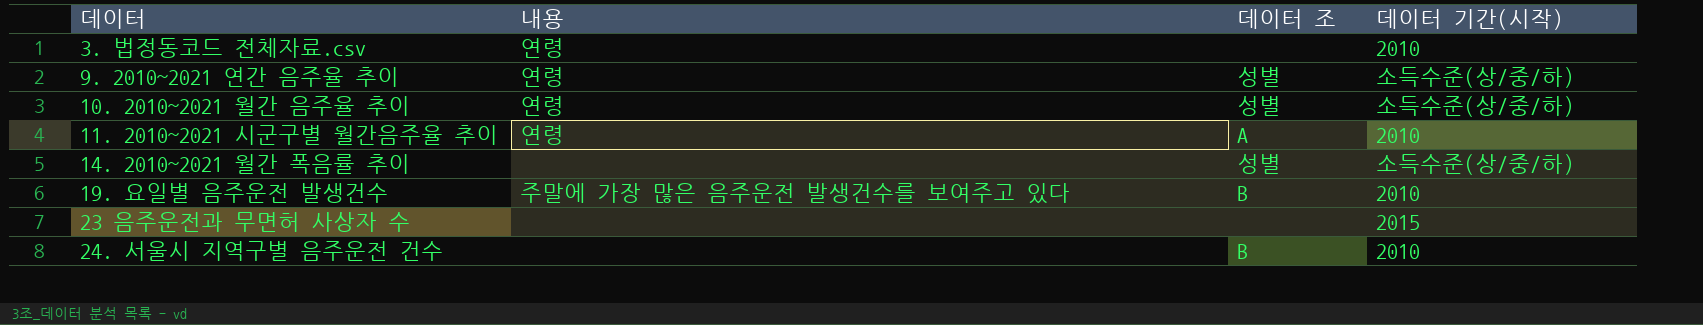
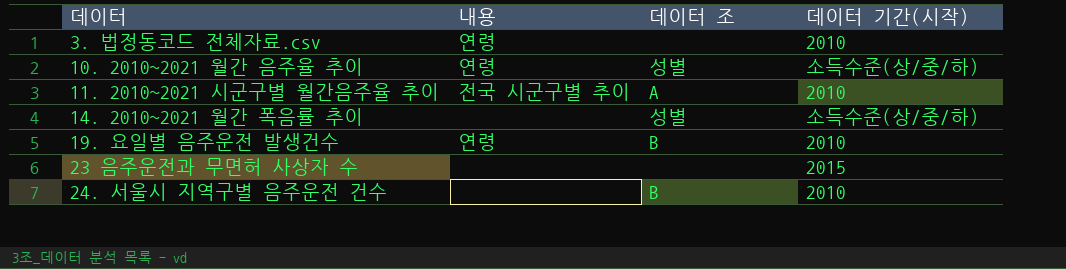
row 9. 2010~2021 연간 음주율 추이: 연령 | 성별 | 소득수준(상/중/하) -> none
11. 2010~2021 시군구별 월간음주율 추이 | 내용: 연령 -> 전국 시군구별 추이
19. 요일별 음주운전 발생건수 | 내용: 주말에 가장 많은 음주운전 발생건수를 보여주고 있다 -> 연령

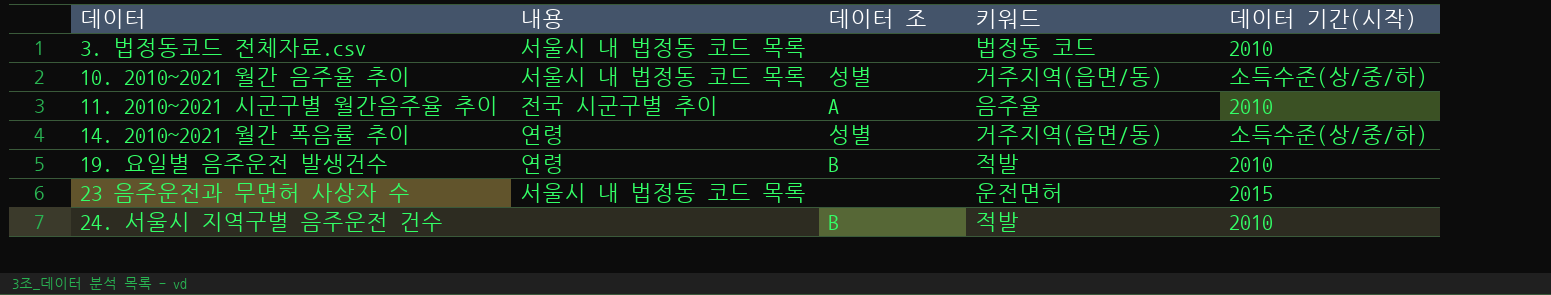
column 키워드 | position: none -> 4
3. 법정동코드 전체자료.csv | 내용: 연령 -> 서울시 내 법정동 코드 목록
10. 2010~2021 월간 음주율 추이 | 내용: 연령 -> 서울시 내 법정동 코드 목록
14. 2010~2021 월간 폭음률 추이 | 내용: none -> 연령
23 음주운전과 무면허 사상자 수 | 내용: none -> 서울시 내 법정동 코드 목록

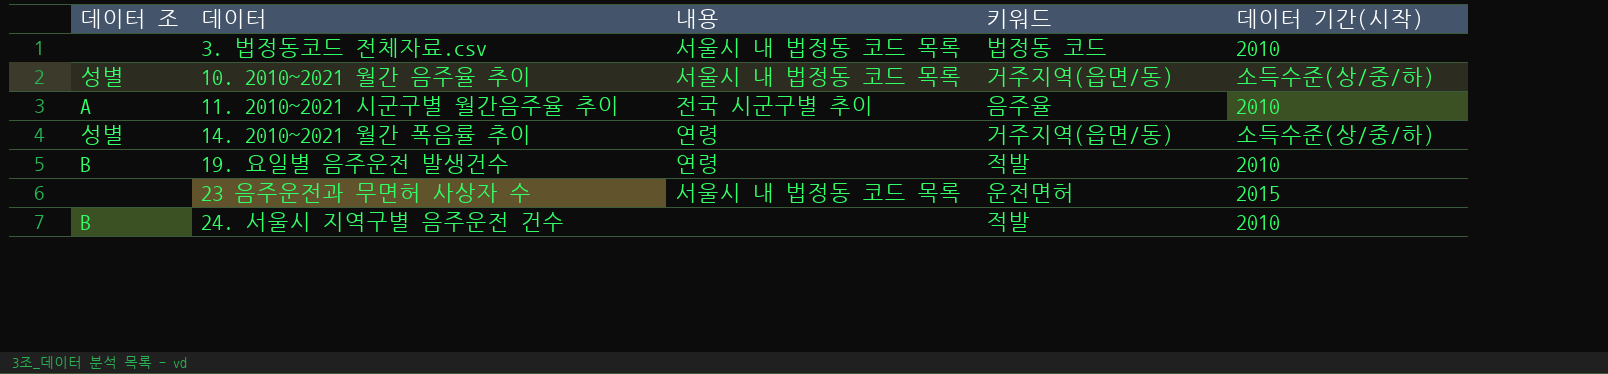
column 데이터 조 | position: 3 -> 1

